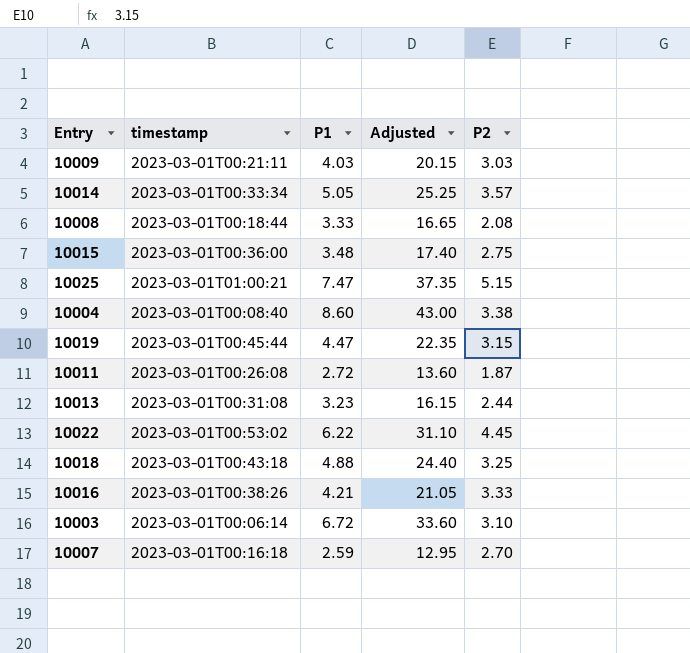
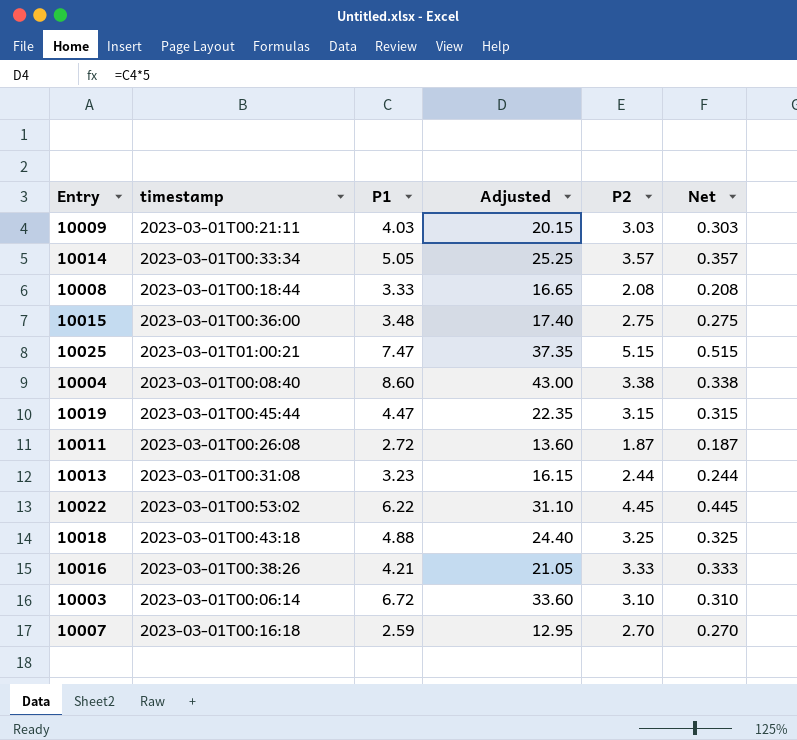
column Net | formula: none -> [P2] * 0.1

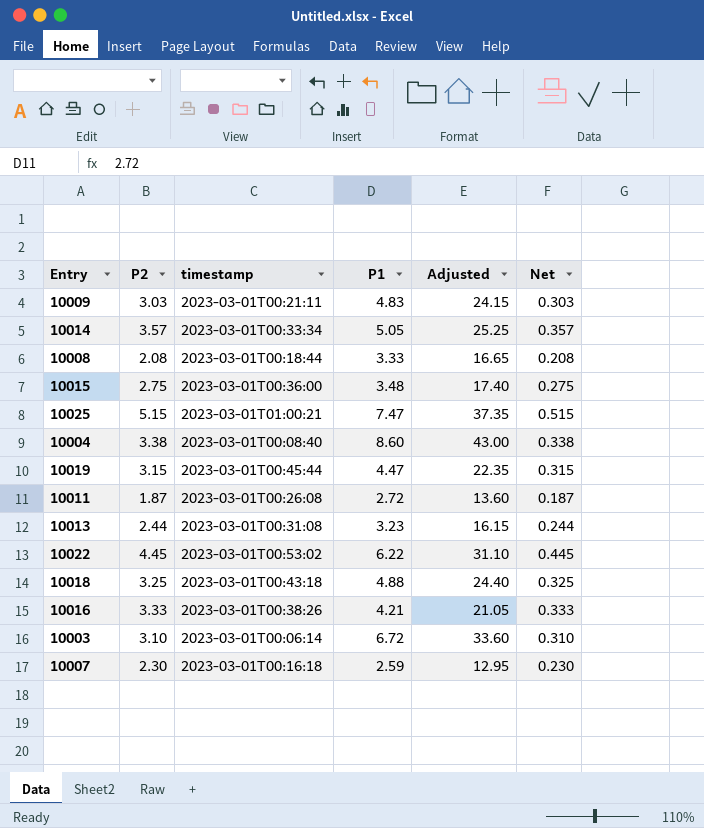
column P2 | position: 5 -> 2
10009 | P1: 4.03 -> 4.83
10009 | Adjusted: 20.15 -> 24.15
10007 | P2: 2.70 -> 2.30
10007 | Net: 0.270 -> 0.230

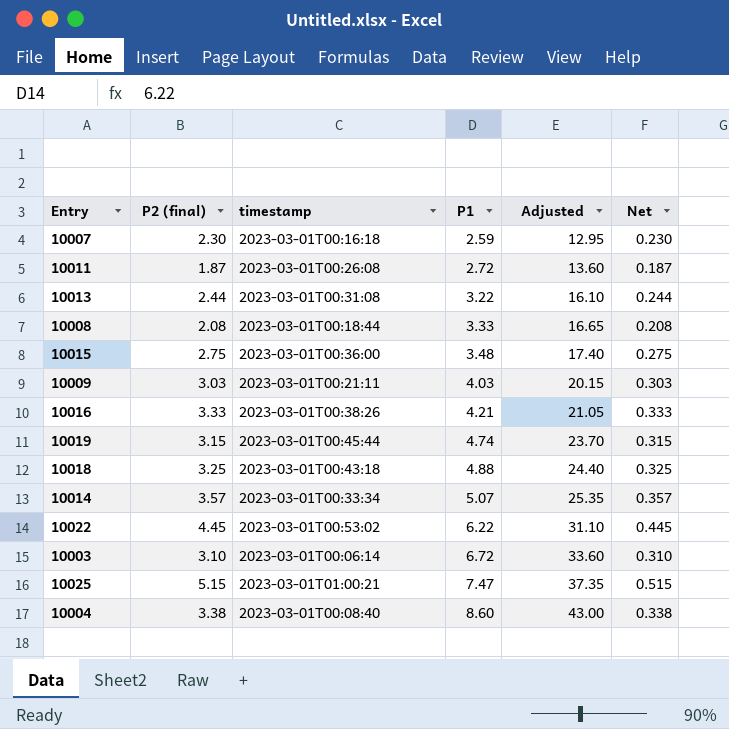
row order: none -> P1 ascending
column name: P2 -> P2 (final)
10013 | P1: 3.23 -> 3.22
10013 | Adjusted: 16.15 -> 16.10
10009 | P1: 4.83 -> 4.03
10009 | Adjusted: 24.15 -> 20.15
10019 | P1: 4.47 -> 4.74
10019 | Adjusted: 22.35 -> 23.70
10014 | P1: 5.05 -> 5.07
10014 | Adjusted: 25.25 -> 25.35

